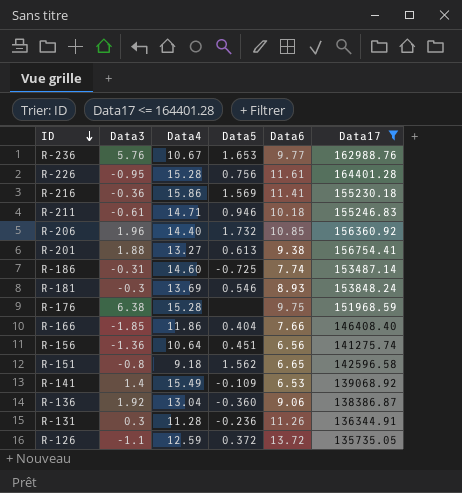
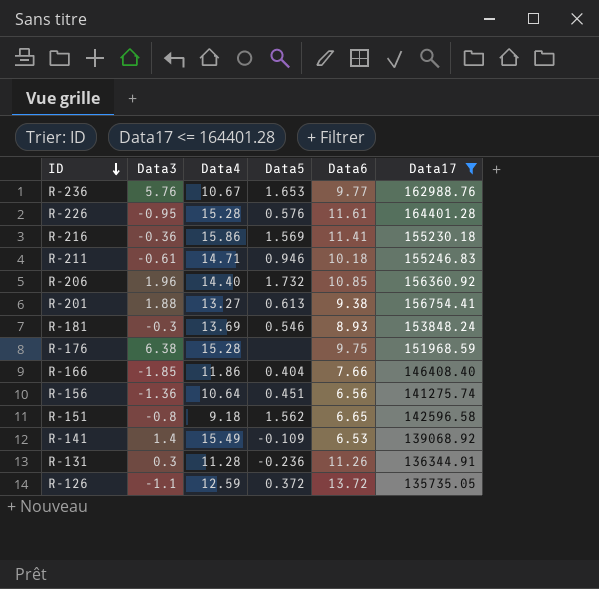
row R-186: -0.31 | 14.60 | -0.725 | 7.74 | 153487.14 -> none
row R-136: 1.92 | 13.04 | -0.360 | 9.06 | 138386.87 -> none
R-226 | Data5: 0.756 -> 0.576

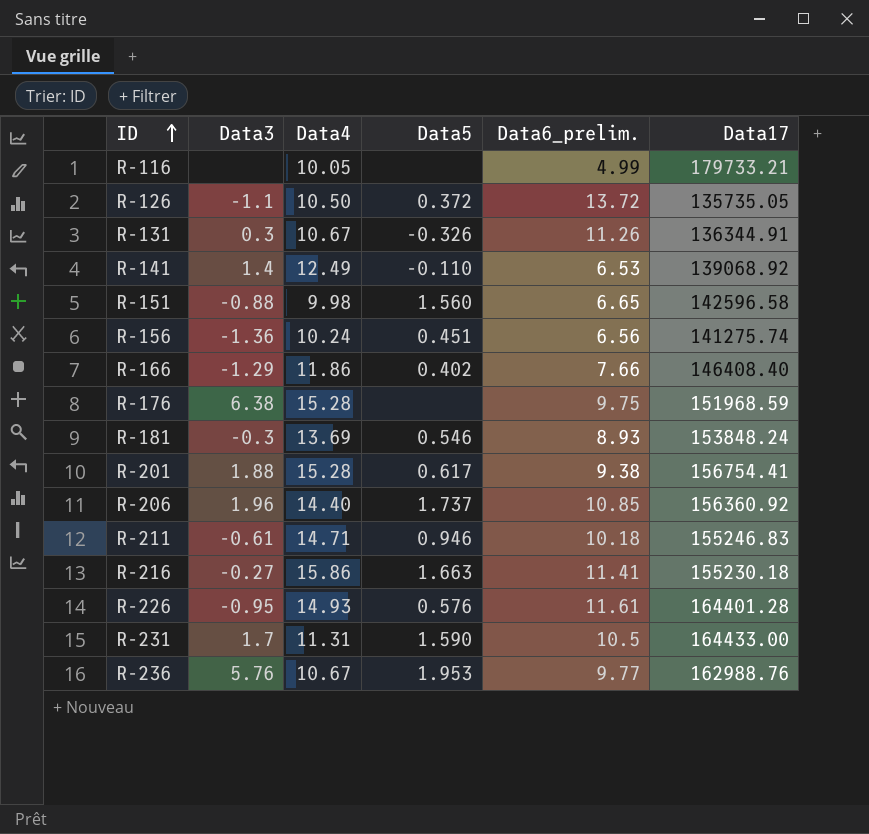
filter: Data17 <= 164401.28 -> none
row order: ID descending -> ID ascending
column name: Data6 -> Data6_prelim.
R-126 | Data4: 12.59 -> 10.50
R-131 | Data4: 11.28 -> 10.67
R-131 | Data5: -0.236 -> -0.326
R-141 | Data4: 15.49 -> 12.49
R-141 | Data5: -0.109 -> -0.110
R-151 | Data3: -0.8 -> -0.88
R-151 | Data4: 9.18 -> 9.98
R-151 | Data5: 1.562 -> 1.560
R-156 | Data4: 10.64 -> 10.24
R-166 | Data3: -1.85 -> -1.29
R-166 | Data5: 0.404 -> 0.402
R-201 | Data4: 13.27 -> 15.28
R-201 | Data5: 0.613 -> 0.617
R-206 | Data5: 1.732 -> 1.737
R-216 | Data3: -0.36 -> -0.27
R-216 | Data5: 1.569 -> 1.663
R-226 | Data4: 15.28 -> 14.93
R-236 | Data5: 1.653 -> 1.953

